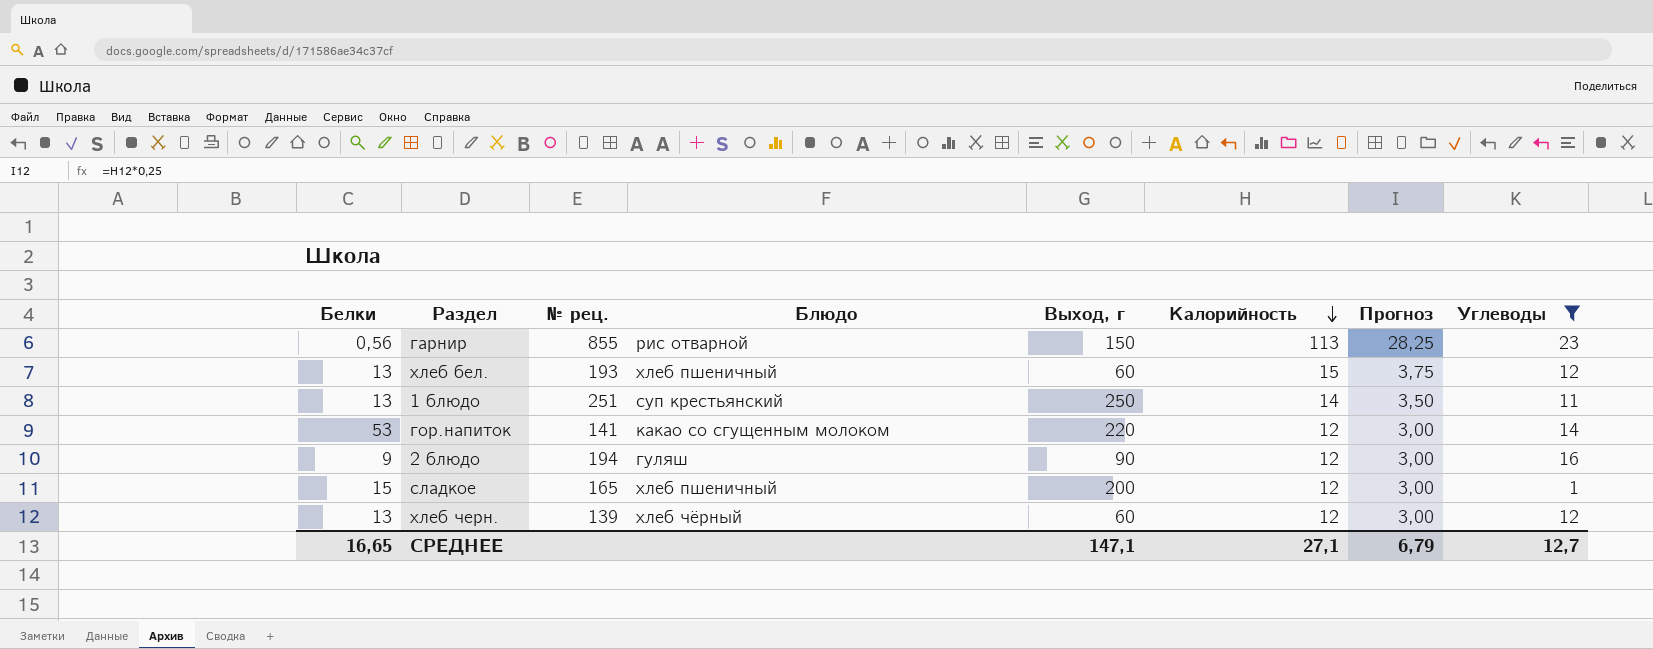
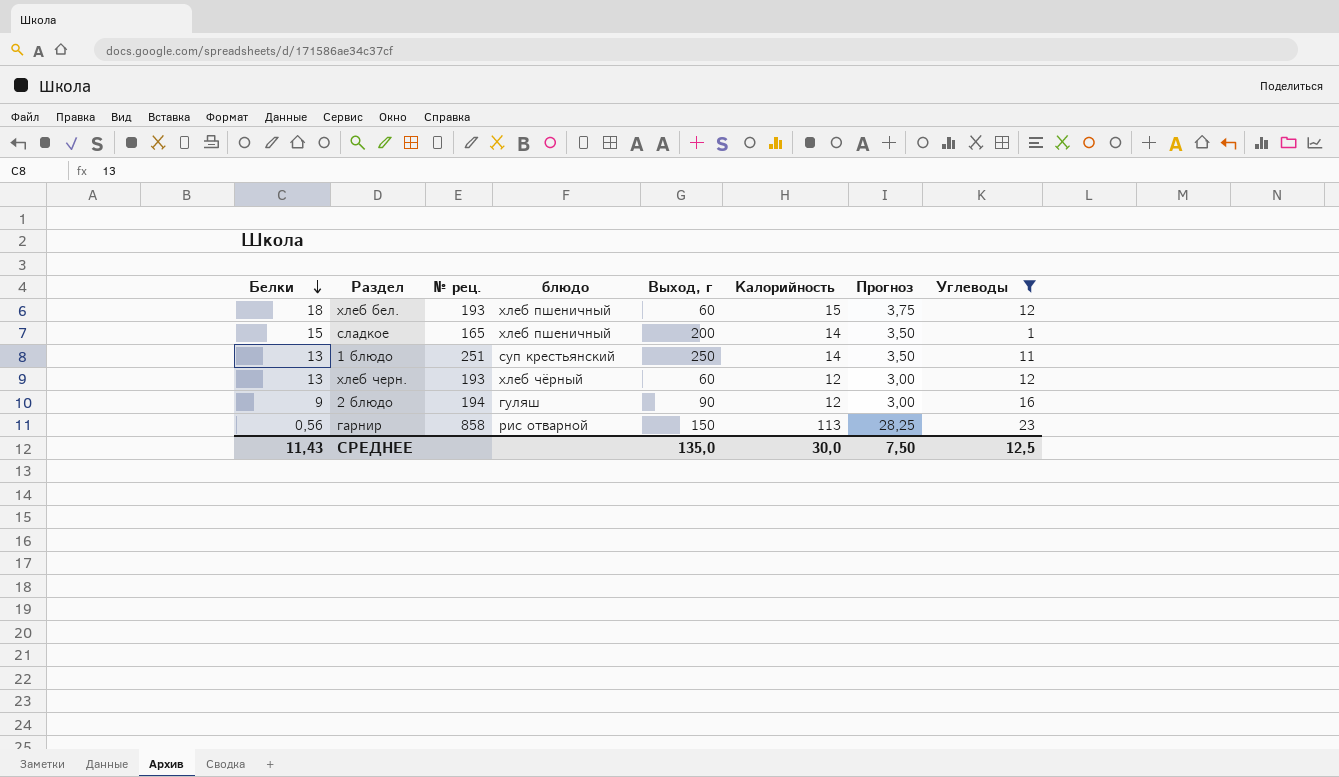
row order: Калорийность descending -> Белки descending
column name: Блюдо -> блюдо
row гор.напиток: 53 | 141 | какао со сгущенным молоком | 220 | 12 | 3,00 | 14 -> none
хлеб бел. | Белки: 13 -> 18
сладкое | Калорийность: 12 -> 14
сладкое | Прогноз: 3,00 -> 3,50
хлеб черн. | № рец.: 139 -> 193
гарнир | № рец.: 855 -> 858
СРЕДНЕЕ | Белки: 16,65 -> 11,43
СРЕДНЕЕ | Выход, г: 147,1 -> 135,0
СРЕДНЕЕ | Калорийность: 27,1 -> 30,0
СРЕДНЕЕ | Прогноз: 6,79 -> 7,50
СРЕДНЕЕ | Углеводы: 12,7 -> 12,5

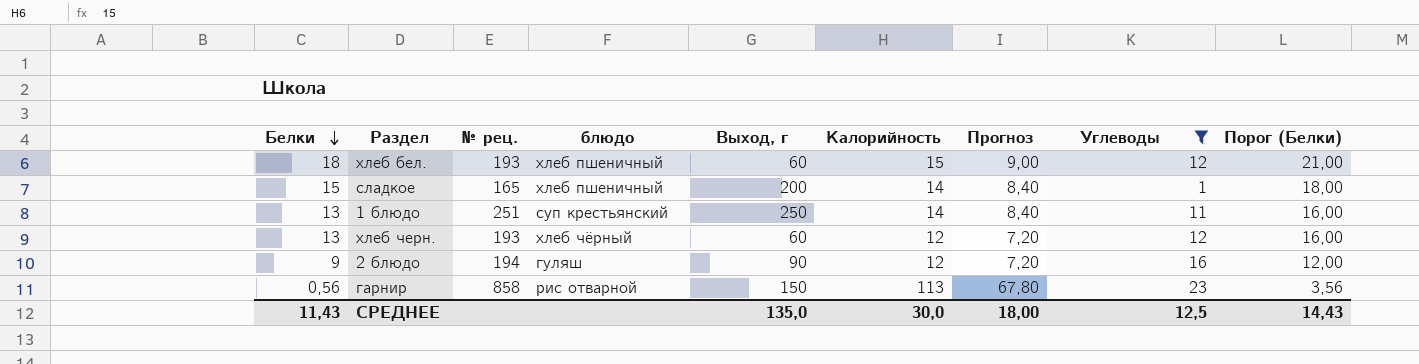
column Прогноз | formula: [Калорийность] * 0,25 -> [Калорийность] * 0,6
column Порог (Белки) | formula: none -> [Белки] + 3
СРЕДНЕЕ | Прогноз: 7,50 -> 18,00

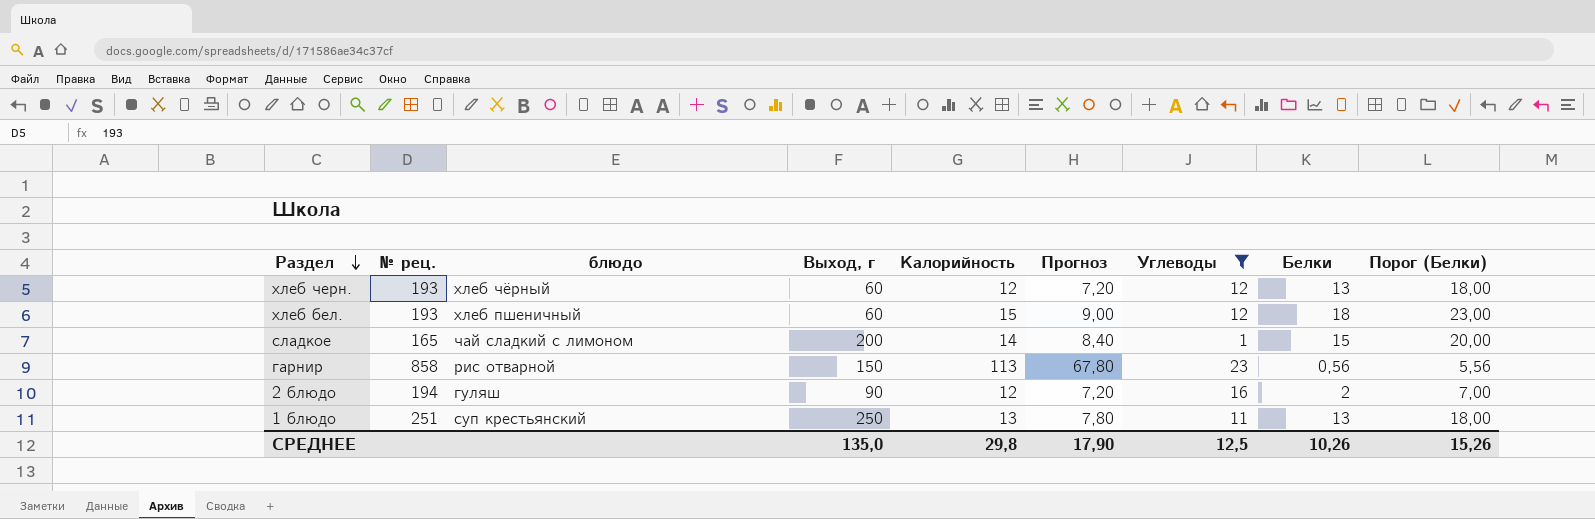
row order: Белки descending -> Раздел descending
column Белки | position: 1 -> 8
column Порог (Белки) | formula: [Белки] + 3 -> [Белки] + 5
сладкое | блюдо: хлеб пшеничный -> чай сладкий с лимоном
2 блюдо | Белки: 9 -> 2
1 блюдо | Калорийность: 14 -> 13
1 блюдо | Прогноз: 8,40 -> 7,80
СРЕДНЕЕ | Калорийность: 30,0 -> 29,8
СРЕДНЕЕ | Прогноз: 18,00 -> 17,90
СРЕДНЕЕ | Белки: 11,43 -> 10,26
СРЕДНЕЕ | Порог (Белки): 14,43 -> 15,26

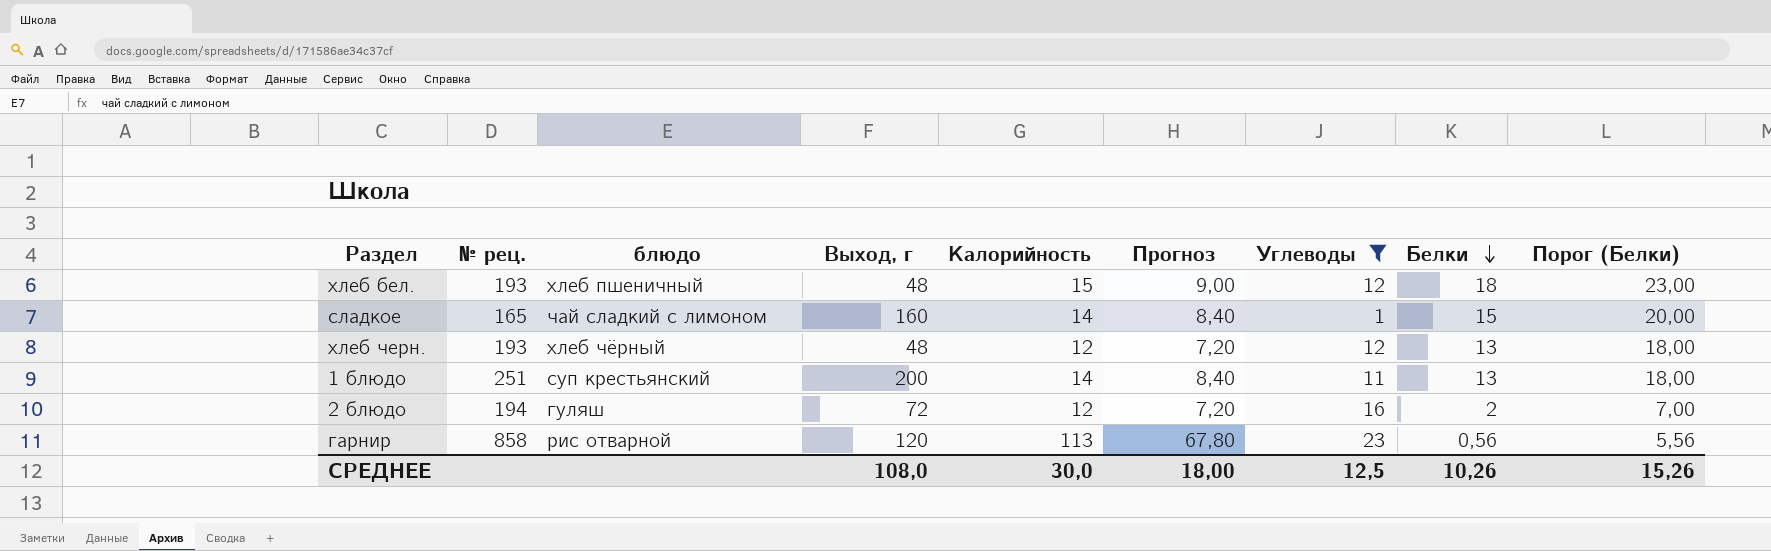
row order: Раздел descending -> Белки descending
хлеб бел. | Выход, г: 60 -> 48
сладкое | Выход, г: 200 -> 160
хлеб черн. | Выход, г: 60 -> 48
1 блюдо | Выход, г: 250 -> 200
1 блюдо | Калорийность: 13 -> 14
1 блюдо | Прогноз: 7,80 -> 8,40
2 блюдо | Выход, г: 90 -> 72
гарнир | Выход, г: 150 -> 120
СРЕДНЕЕ | Выход, г: 135,0 -> 108,0
СРЕДНЕЕ | Калорийность: 29,8 -> 30,0
СРЕДНЕЕ | Прогноз: 17,90 -> 18,00

